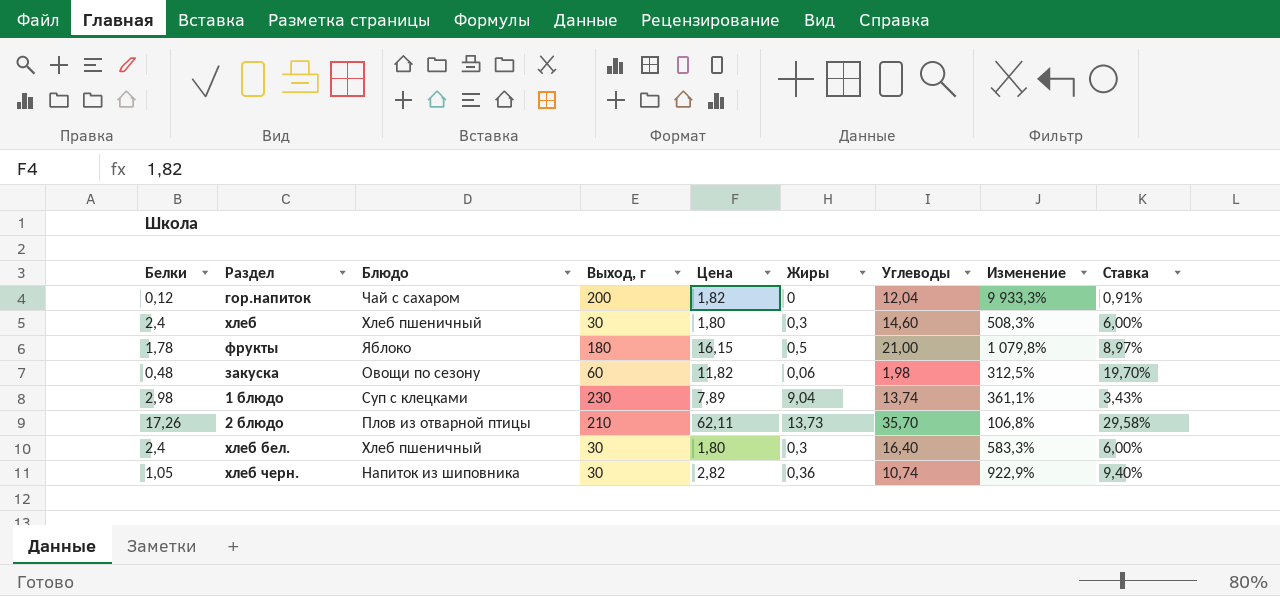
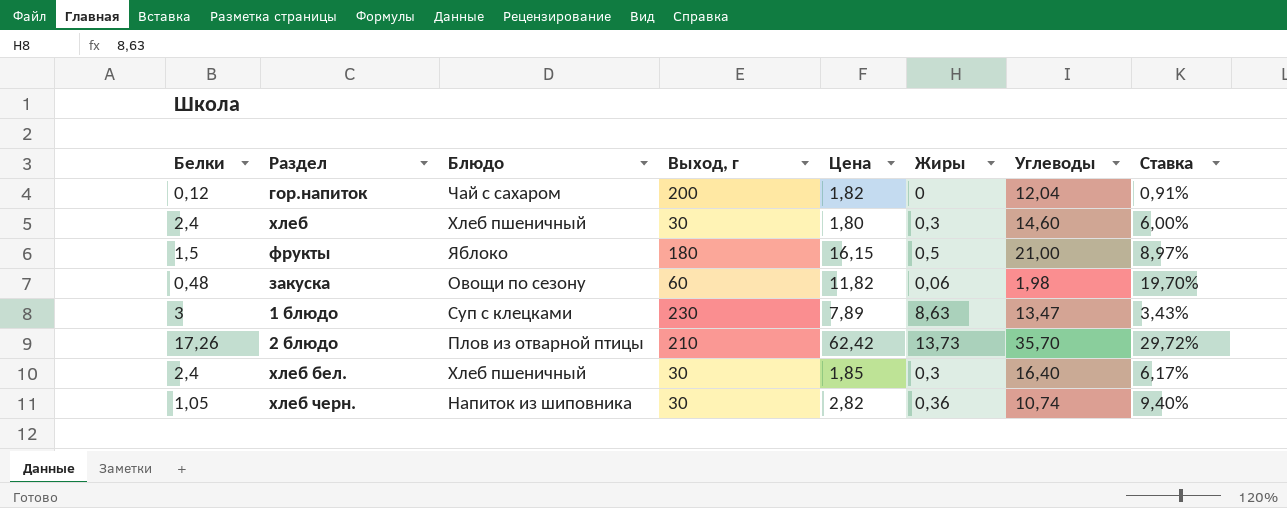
column Изменение | formula: ([Углеводы] - [Белки]) / [Белки] -> none
фрукты | Белки: 1,78 -> 1,5
1 блюдо | Белки: 2,98 -> 3
1 блюдо | Жиры: 9,04 -> 8,63
1 блюдо | Углеводы: 13,74 -> 13,47
2 блюдо | Цена: 62,11 -> 62,42
2 блюдо | Ставка: 29,58% -> 29,72%
хлеб бел. | Цена: 1,80 -> 1,85
хлеб бел. | Ставка: 6,00% -> 6,17%

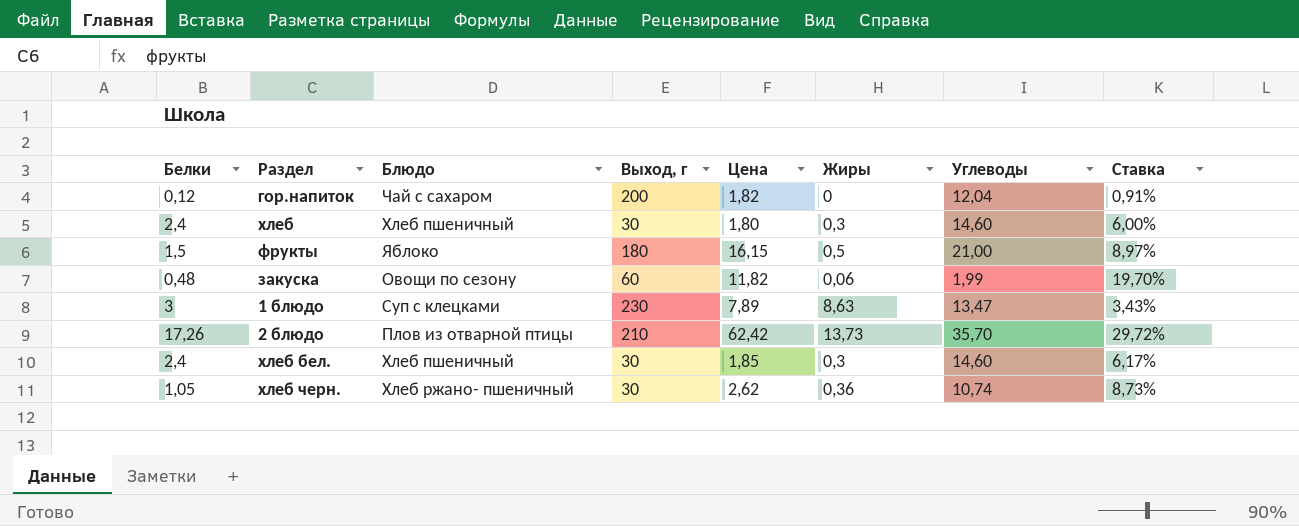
закуска | Углеводы: 1,98 -> 1,99
хлеб бел. | Углеводы: 16,40 -> 14,60
хлеб черн. | Блюдо: Напиток из шиповника -> Хлеб ржано- пшеничный
хлеб черн. | Цена: 2,82 -> 2,62
хлеб черн. | Ставка: 9,40% -> 8,73%

